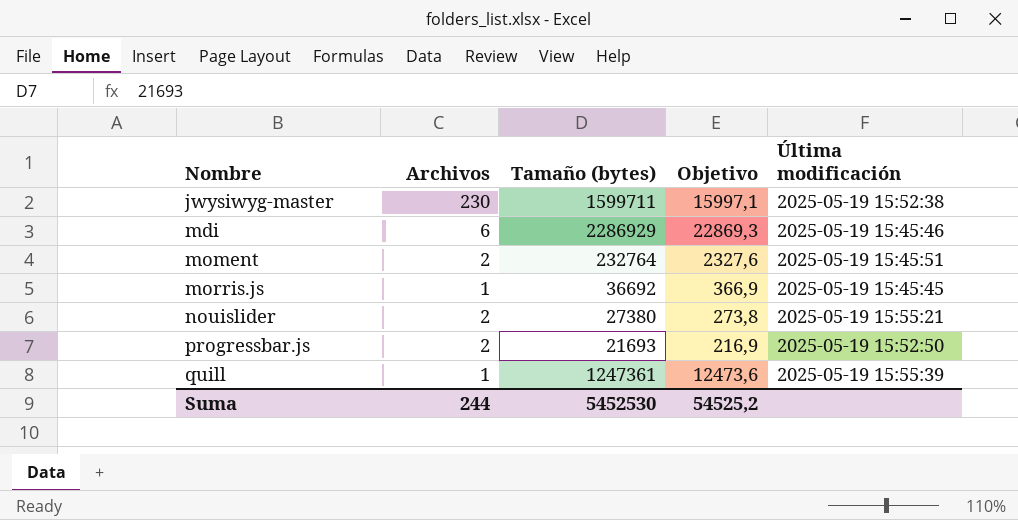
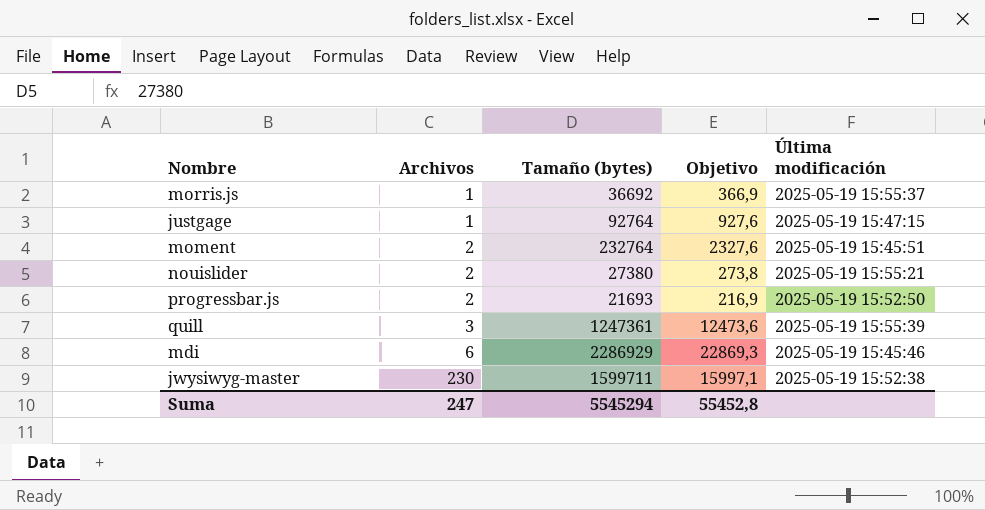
row order: Nombre ascending -> Archivos ascending
morris.js | Última modificación: 2025-05-19 15:45:45 -> 2025-05-19 15:55:37
row justgage: none -> 1 | 92764 | 927,6 | 2025-05-19 15:47:15
quill | Archivos: 1 -> 3
Suma | Archivos: 244 -> 247
Suma | Tamaño (bytes): 5452530 -> 5545294
Suma | Objetivo: 54525,2 -> 55452,8

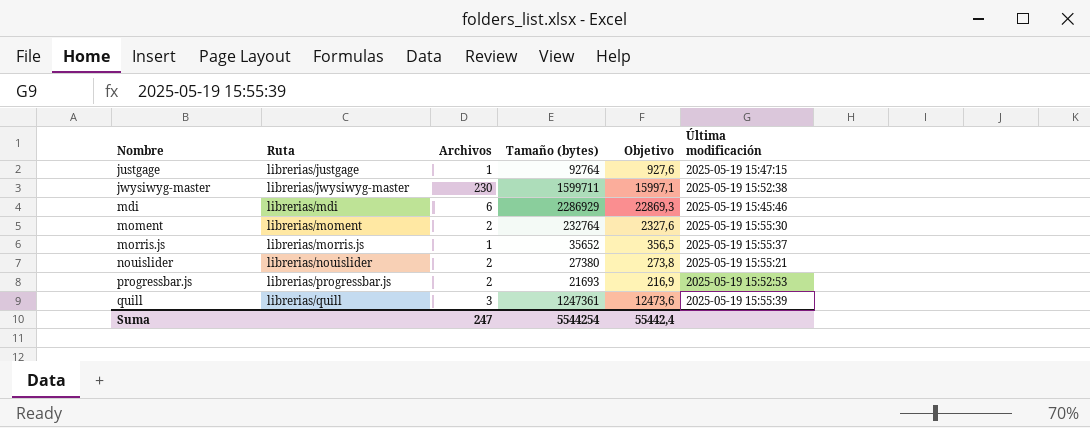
row order: Archivos ascending -> Nombre ascending
column Ruta | position: none -> 2
moment | Última modificación: 2025-05-19 15:45:51 -> 2025-05-19 15:55:30
morris.js | Tamaño (bytes): 36692 -> 35652
morris.js | Objetivo: 366,9 -> 356,5
progressbar.js | Última modificación: 2025-05-19 15:52:50 -> 2025-05-19 15:52:53
Suma | Tamaño (bytes): 5545294 -> 5544254
Suma | Objetivo: 55452,8 -> 55442,4

